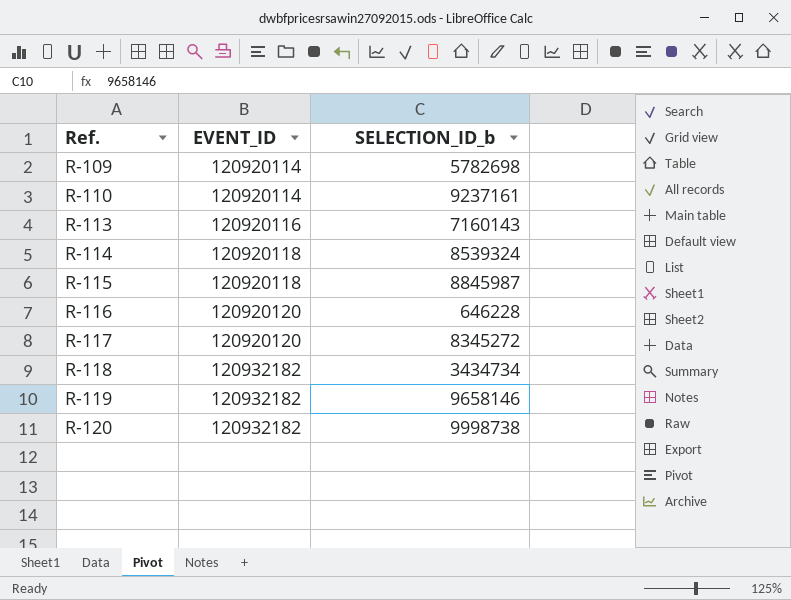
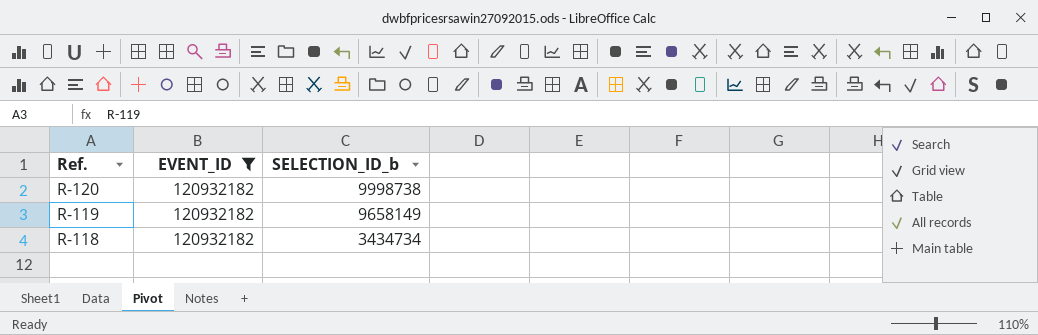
filter: none -> EVENT_ID = 120932182
row order: Ref. ascending -> Ref. descending
R-119 | SELECTION_ID_b: 9658146 -> 9658149

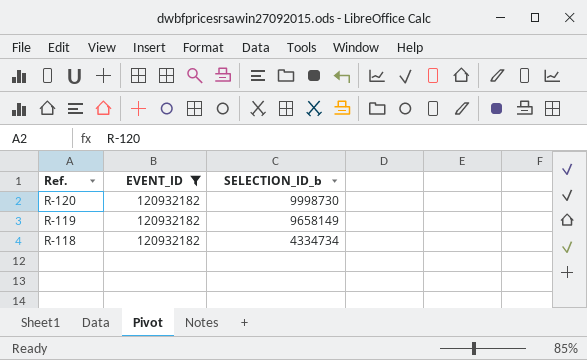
R-120 | SELECTION_ID_b: 9998738 -> 9998730
R-118 | SELECTION_ID_b: 3434734 -> 4334734

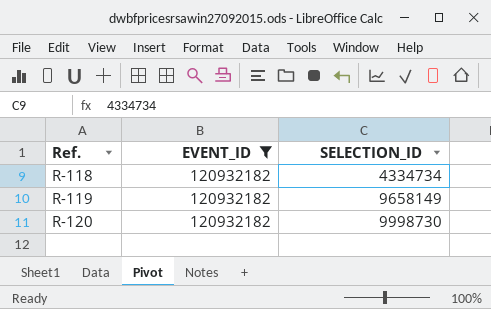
row order: Ref. descending -> Ref. ascending
column name: SELECTION_ID_b -> SELECTION_ID

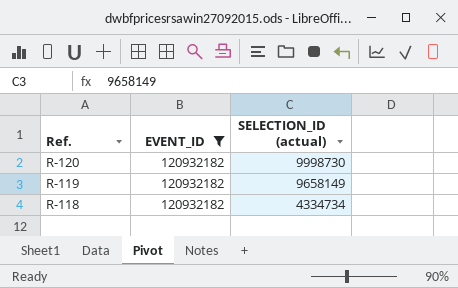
row order: Ref. ascending -> Ref. descending
column name: SELECTION_ID -> SELECTION_ID (actual)

